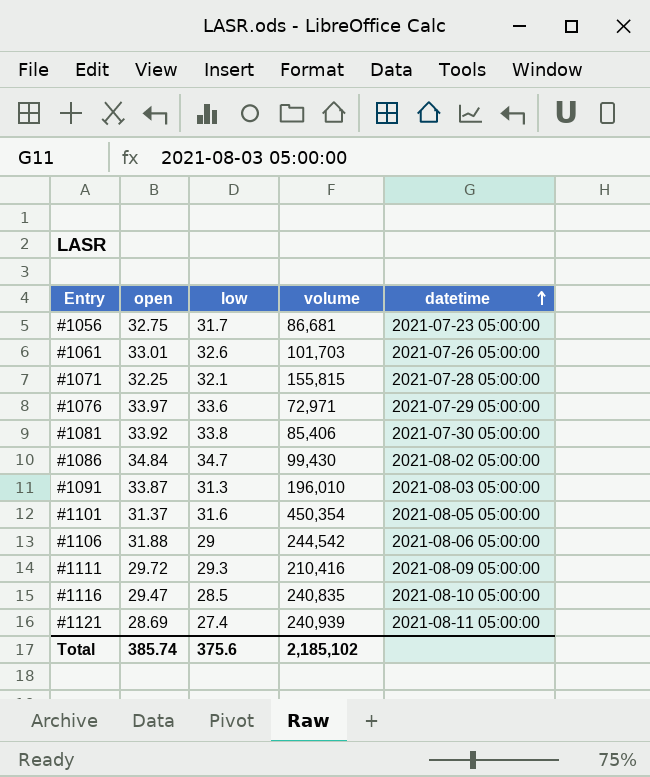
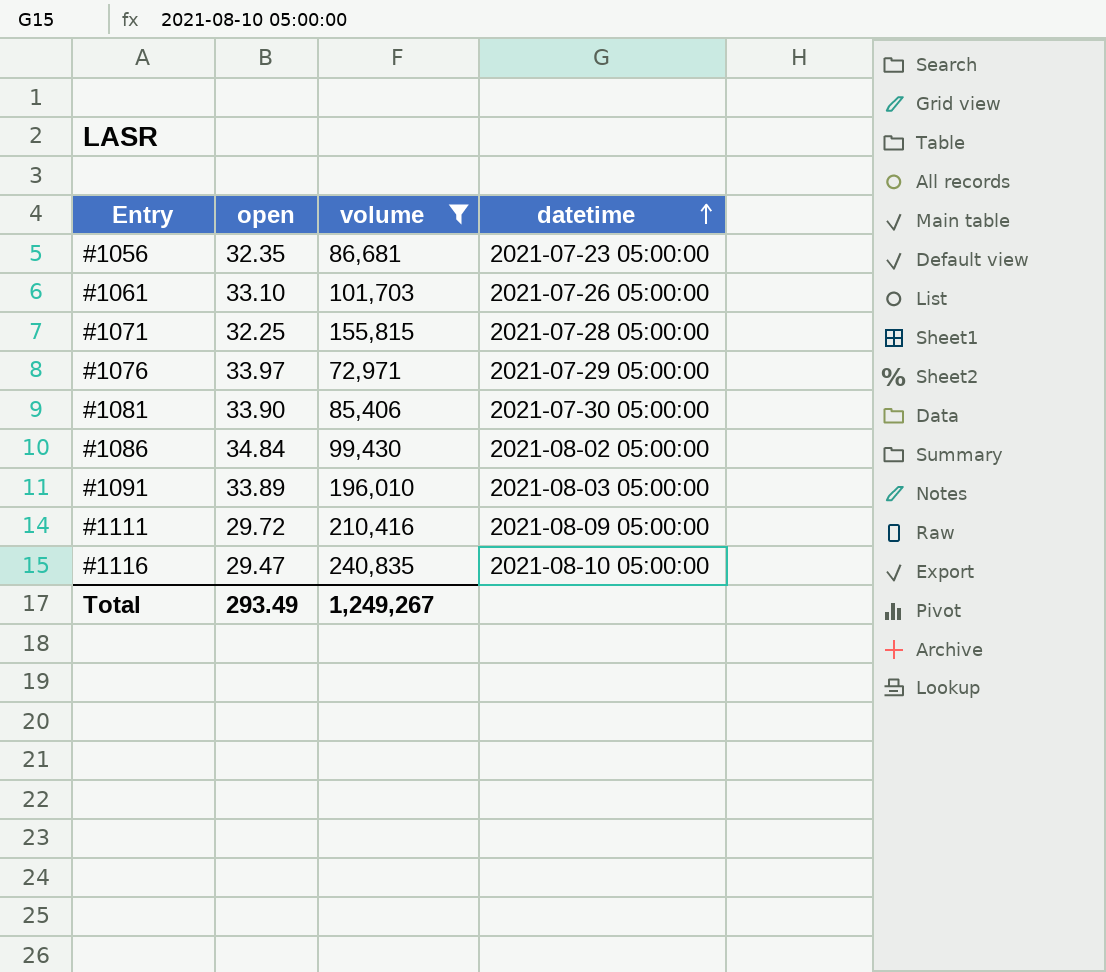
filter: none -> volume <= 240,835
column low | position: 3 -> none
#1056 | open: 32.75 -> 32.35
#1061 | open: 33.01 -> 33.10
#1081 | open: 33.92 -> 33.90
#1091 | open: 33.87 -> 33.89
Total | open: 385.74 -> 293.49
Total | volume: 2,185,102 -> 1,249,267

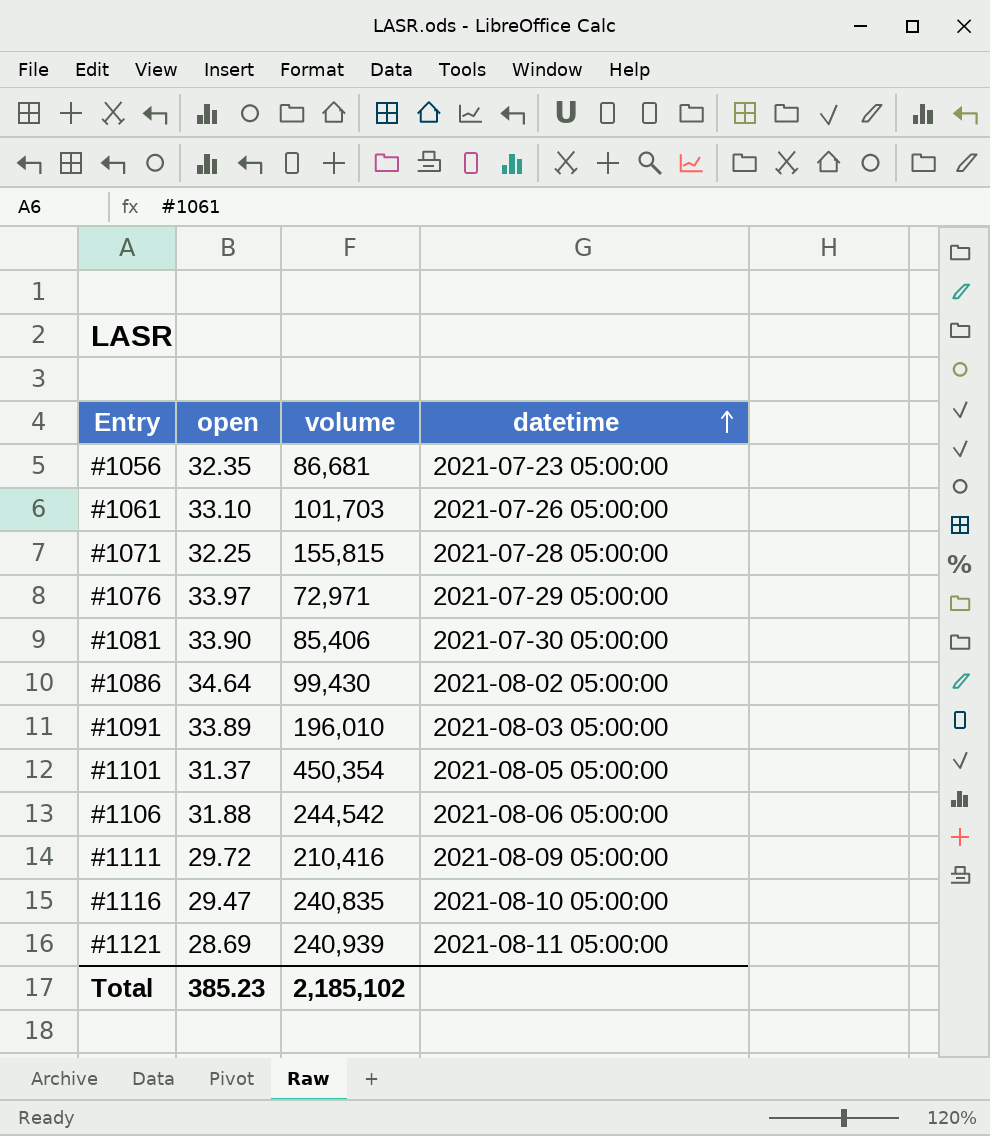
filter: volume <= 240,835 -> none
#1086 | open: 34.84 -> 34.64
Total | open: 293.49 -> 385.23
Total | volume: 1,249,267 -> 2,185,102

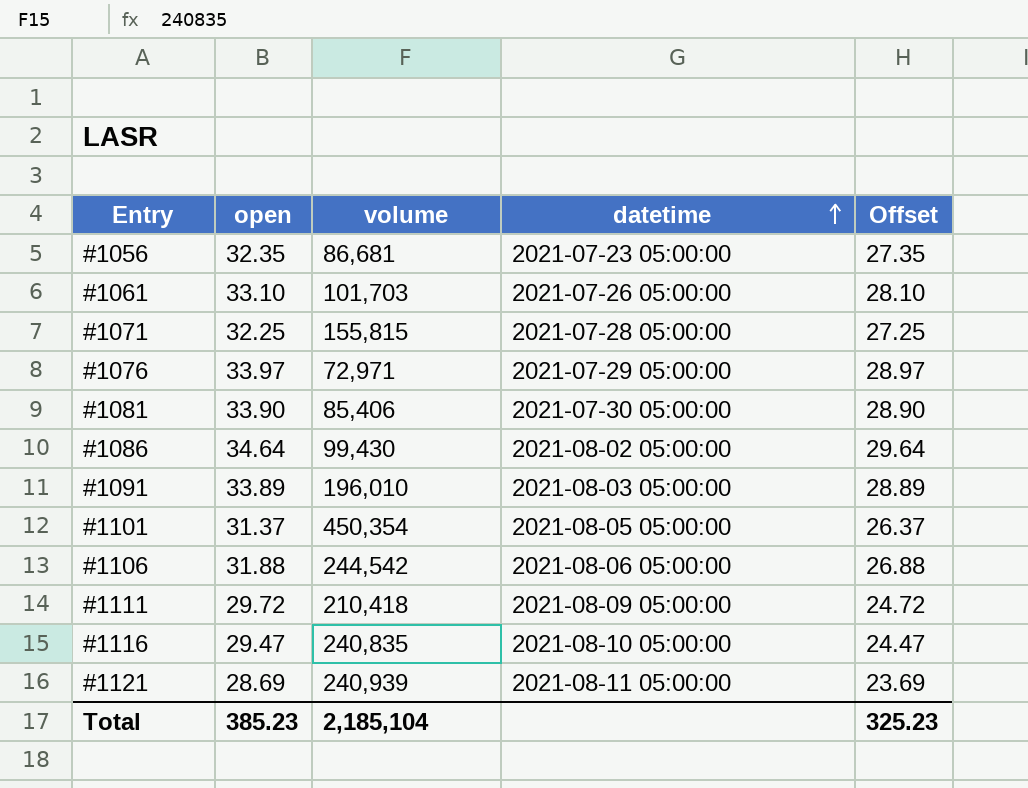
column Offset | formula: none -> [open] - 5
#1111 | volume: 210,416 -> 210,418
Total | volume: 2,185,102 -> 2,185,104

